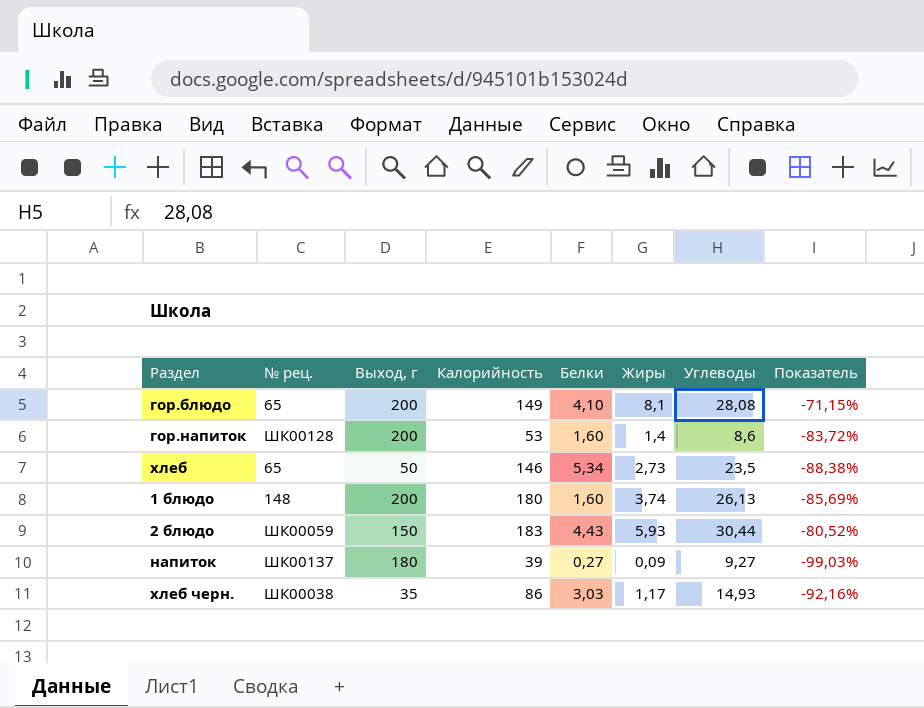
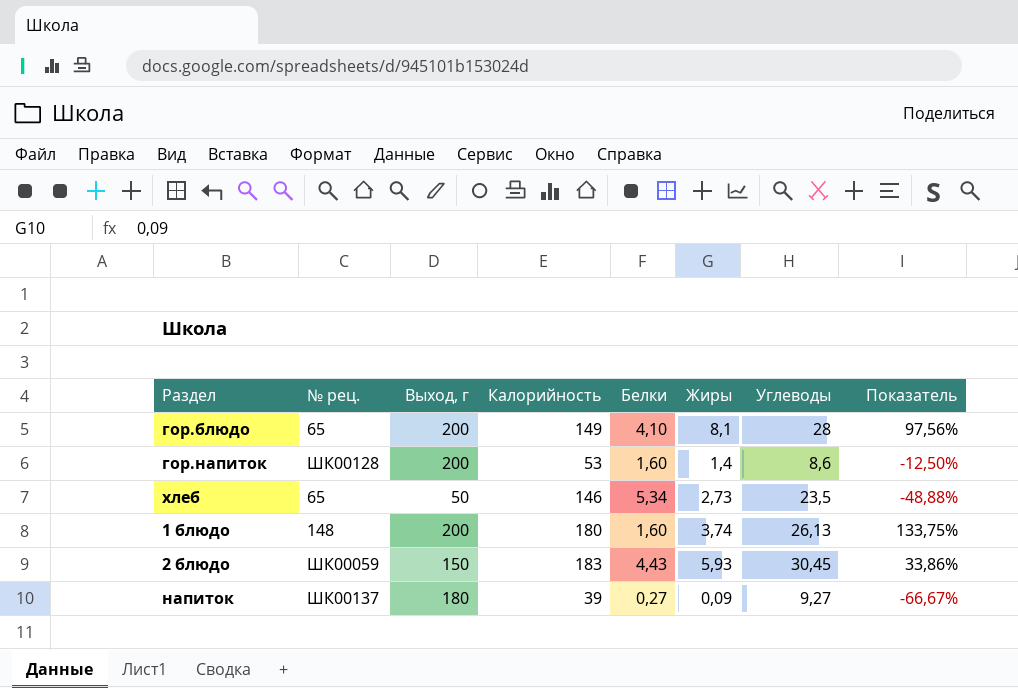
column Показатель | formula: ([Жиры] - [Углеводы]) / [Углеводы] -> ([Жиры] - [Белки]) / [Белки]
row хлеб черн.: ШК00038 | 35 | 86 | 3,03 | 1,17 | 14,93 | -92,16% -> none
гор.блюдо | Углеводы: 28,08 -> 28
2 блюдо | Углеводы: 30,44 -> 30,45

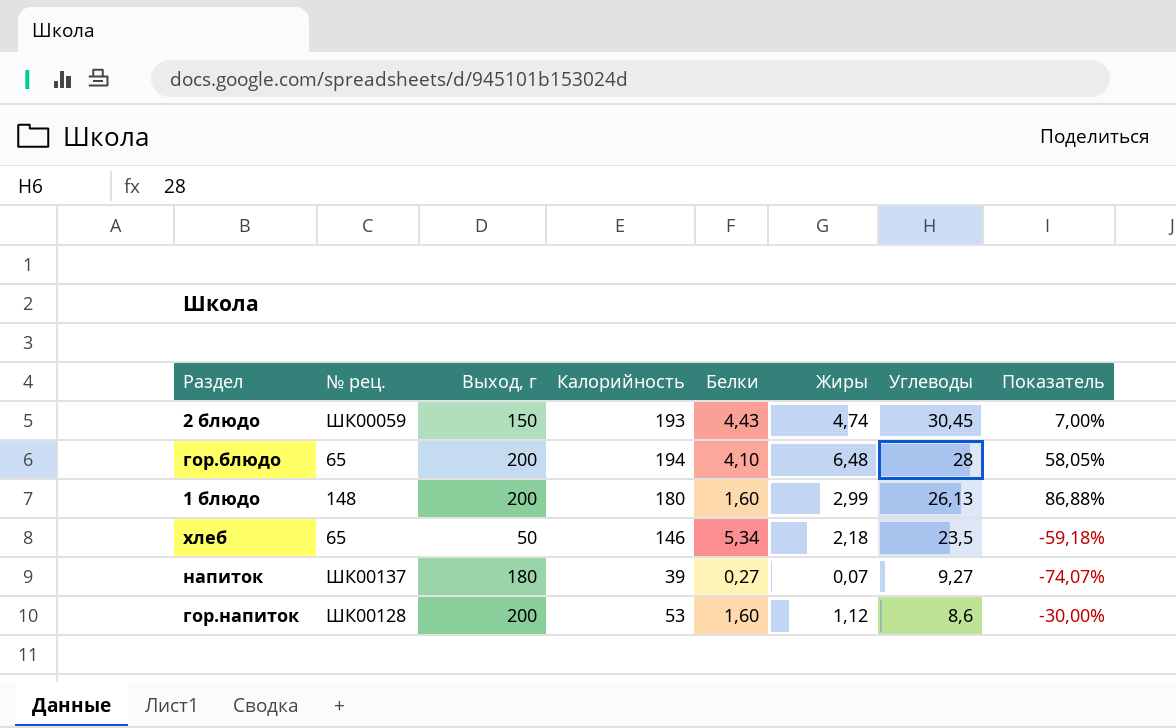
row order: none -> Углеводы descending
2 блюдо | Калорийность: 183 -> 193
2 блюдо | Жиры: 5,93 -> 4,74
2 блюдо | Показатель: 33,86% -> 7,00%
гор.блюдо | Калорийность: 149 -> 194
гор.блюдо | Жиры: 8,1 -> 6,48
гор.блюдо | Показатель: 97,56% -> 58,05%
1 блюдо | Жиры: 3,74 -> 2,99
1 блюдо | Показатель: 133,75% -> 86,88%
хлеб | Жиры: 2,73 -> 2,18
хлеб | Показатель: -48,88% -> -59,18%
напиток | Жиры: 0,09 -> 0,07
напиток | Показатель: -66,67% -> -74,07%
гор.напиток | Жиры: 1,4 -> 1,12
гор.напиток | Показатель: -12,50% -> -30,00%

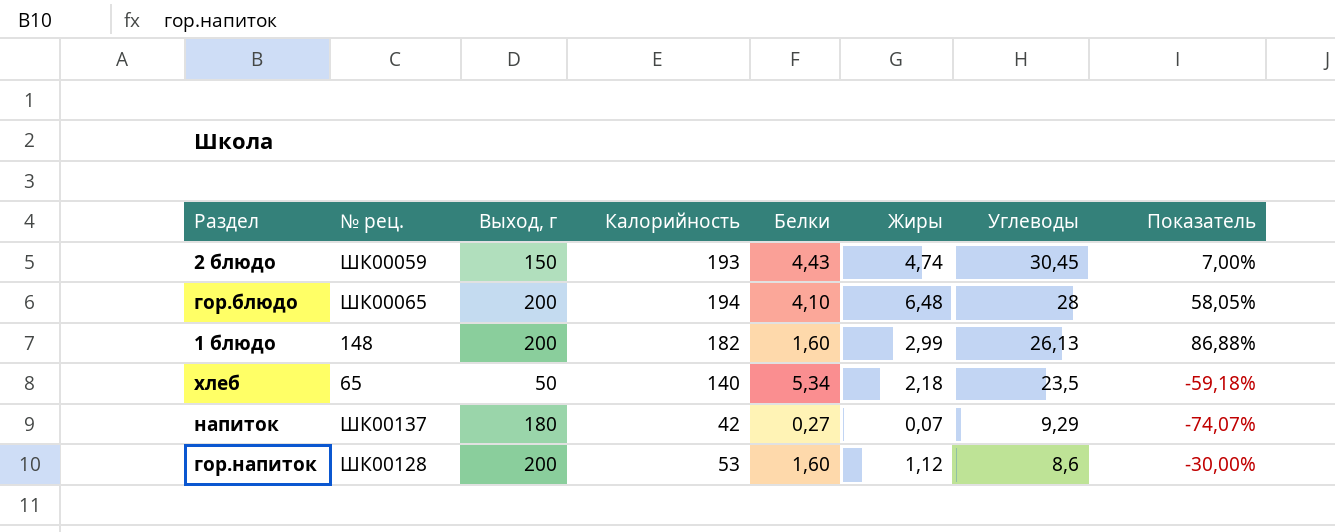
гор.блюдо | № рец.: 65 -> ШК00065
1 блюдо | Калорийность: 180 -> 182
хлеб | Калорийность: 146 -> 140
напиток | Калорийность: 39 -> 42
напиток | Углеводы: 9,27 -> 9,29

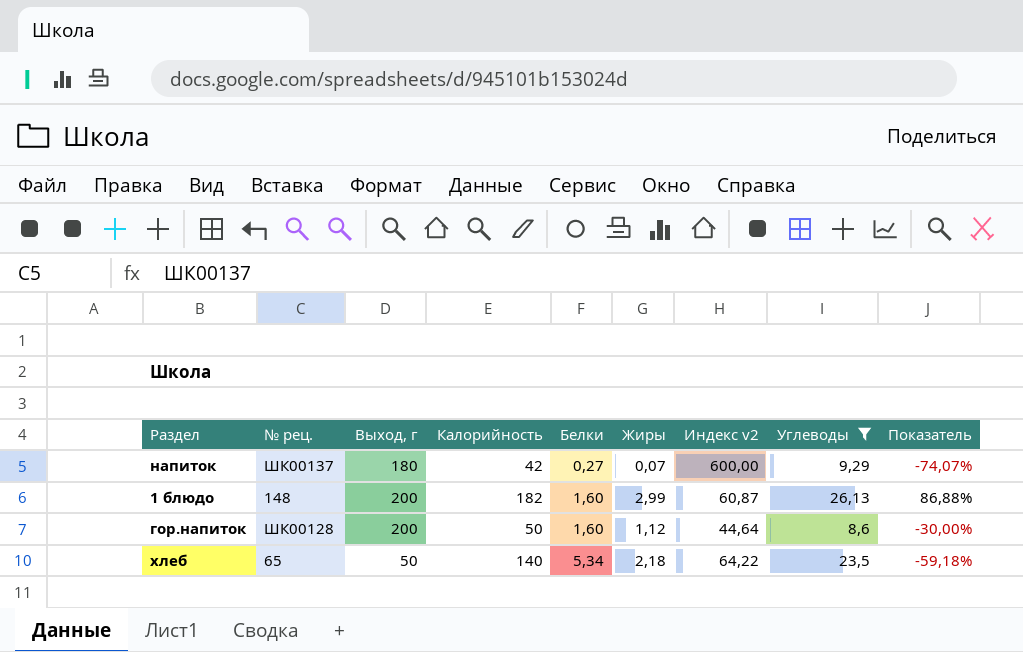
filter: none -> Углеводы <= 26,13
row order: Углеводы descending -> Белки ascending
column Индекс v2 | formula: none -> [Калорийность] / [Жиры]
гор.напиток | Калорийность: 53 -> 50

